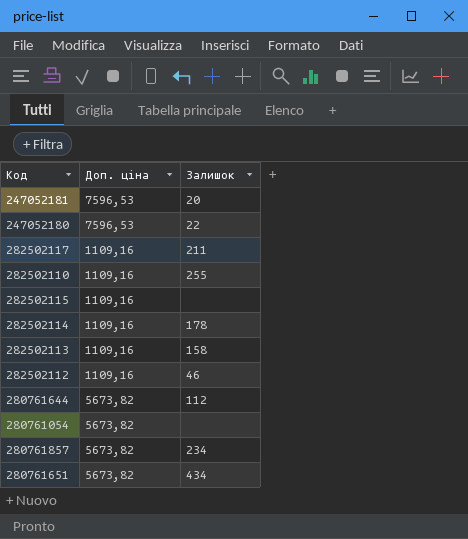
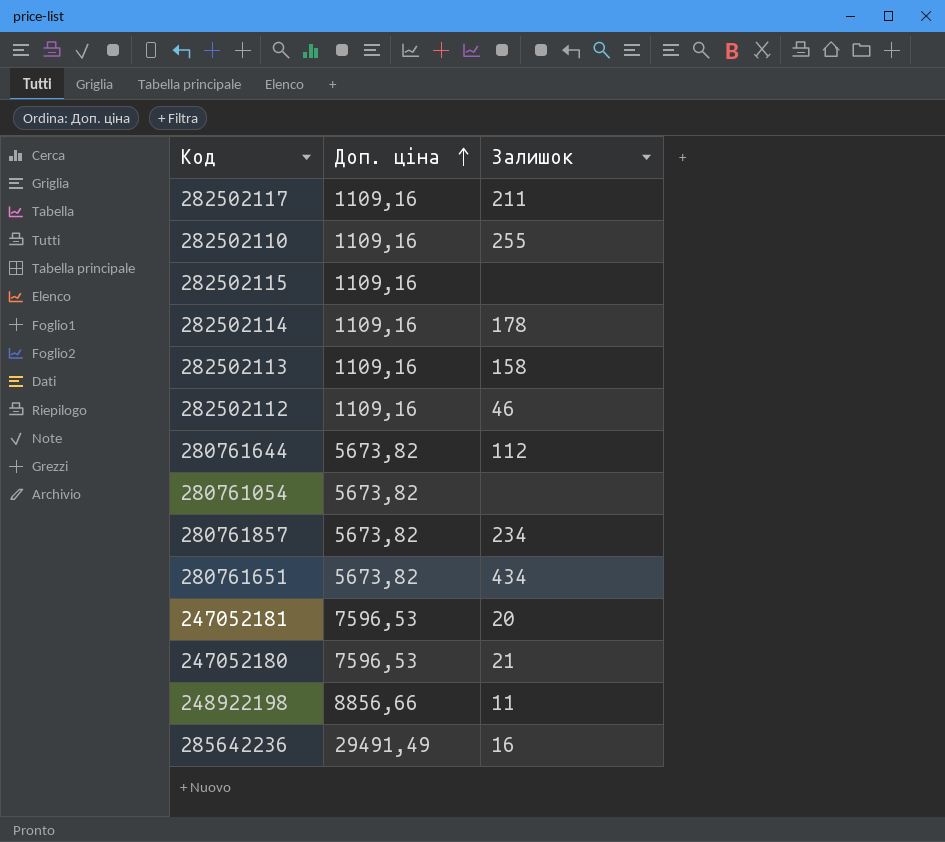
row order: none -> Доп. ціна ascending
247052180 | Залишок: 22 -> 21
row 248922198: none -> 8856,66 | 11
row 285642236: none -> 29491,49 | 16

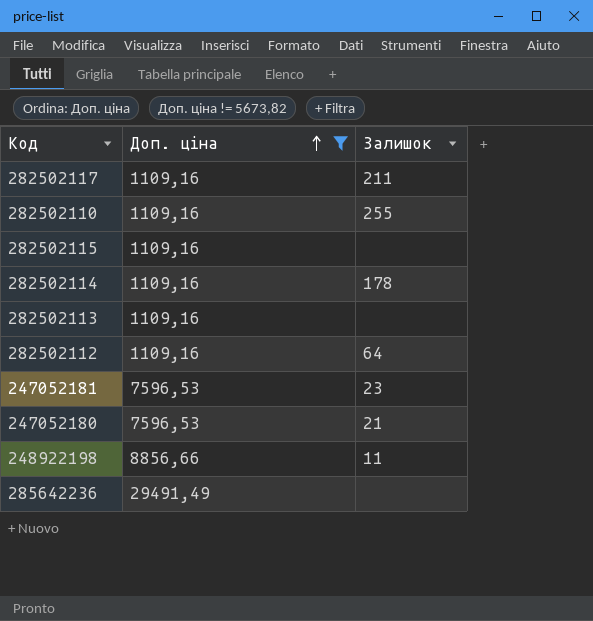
filter: none -> Доп. ціна != 5673,82
282502113 | Залишок: 158 -> none
282502112 | Залишок: 46 -> 64
247052181 | Залишок: 20 -> 23
285642236 | Залишок: 16 -> none

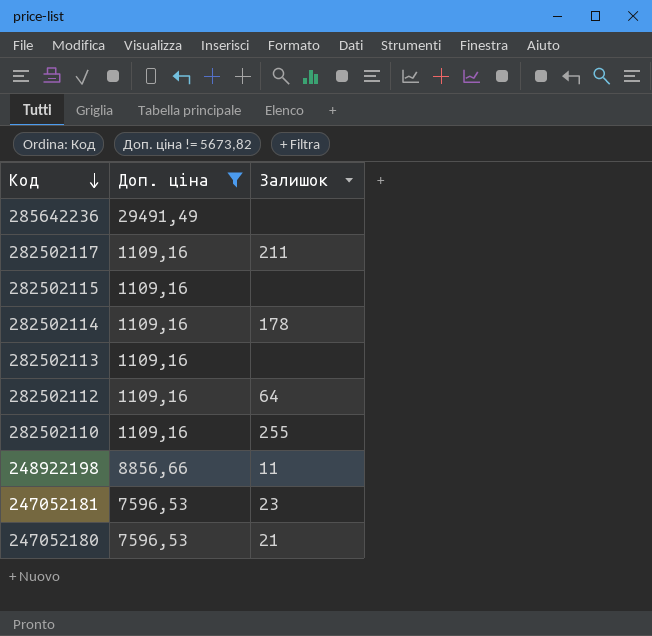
row order: Доп. ціна ascending -> Код descending

